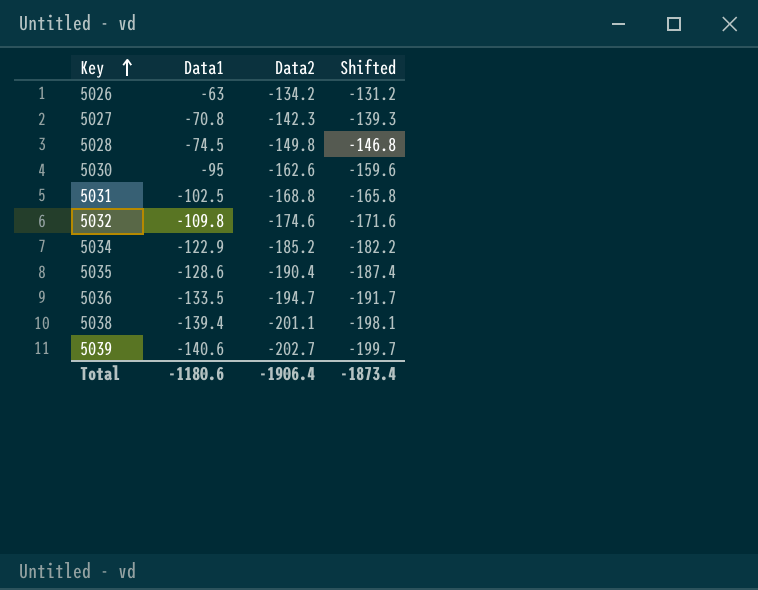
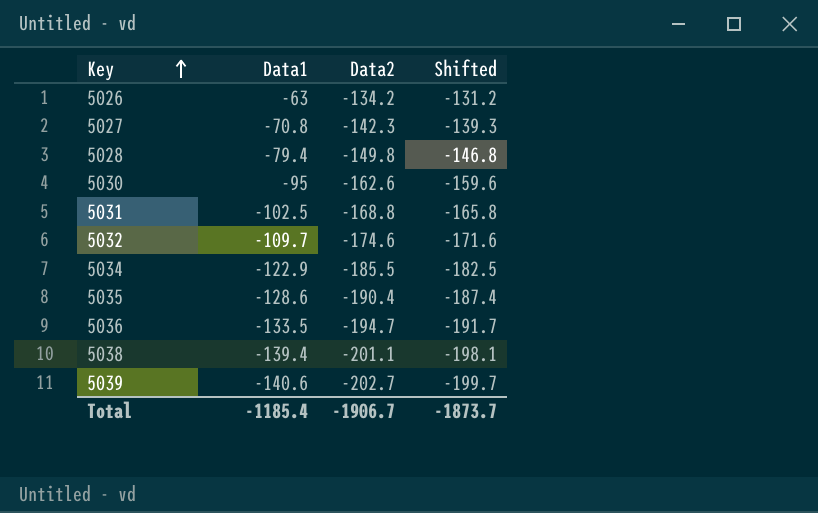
5028 | Data1: -74.5 -> -79.4
5032 | Data1: -109.8 -> -109.7
5034 | Data2: -185.2 -> -185.5
5034 | Shifted: -182.2 -> -182.5
Total | Data1: -1180.6 -> -1185.4
Total | Data2: -1906.4 -> -1906.7
Total | Shifted: -1873.4 -> -1873.7

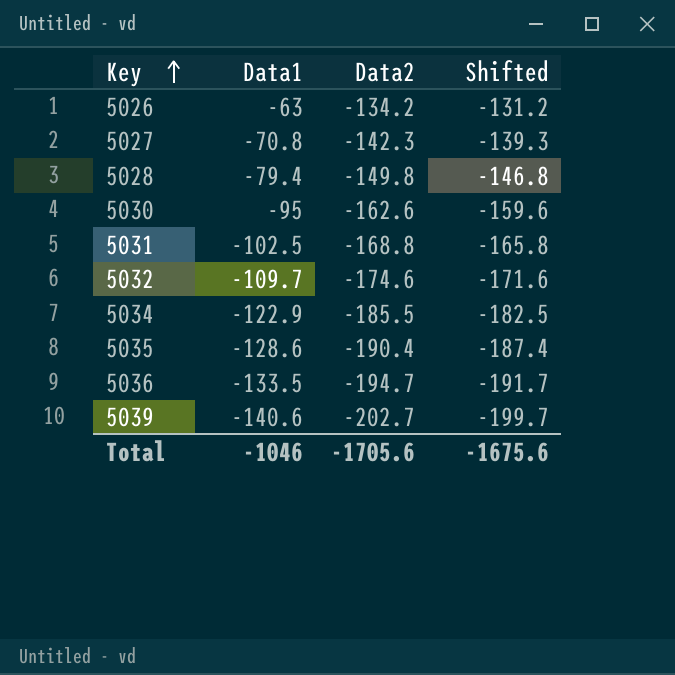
row 5038: -139.4 | -201.1 | -198.1 -> none
Total | Data1: -1185.4 -> -1046
Total | Data2: -1906.7 -> -1705.6
Total | Shifted: -1873.7 -> -1675.6

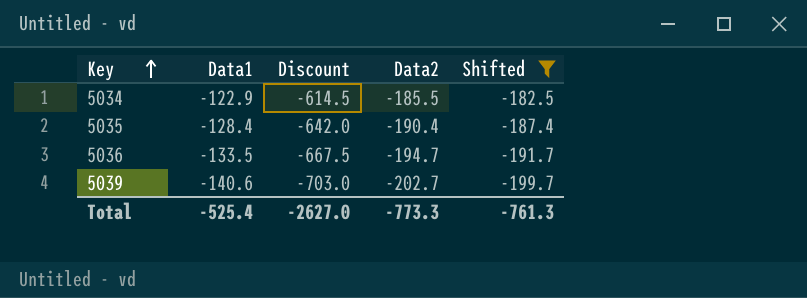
filter: none -> Shifted <= -182.5
column Discount | formula: none -> [Data1] * 5
5035 | Data1: -128.6 -> -128.4
Total | Data1: -1046 -> -525.4
Total | Data2: -1705.6 -> -773.3
Total | Shifted: -1675.6 -> -761.3

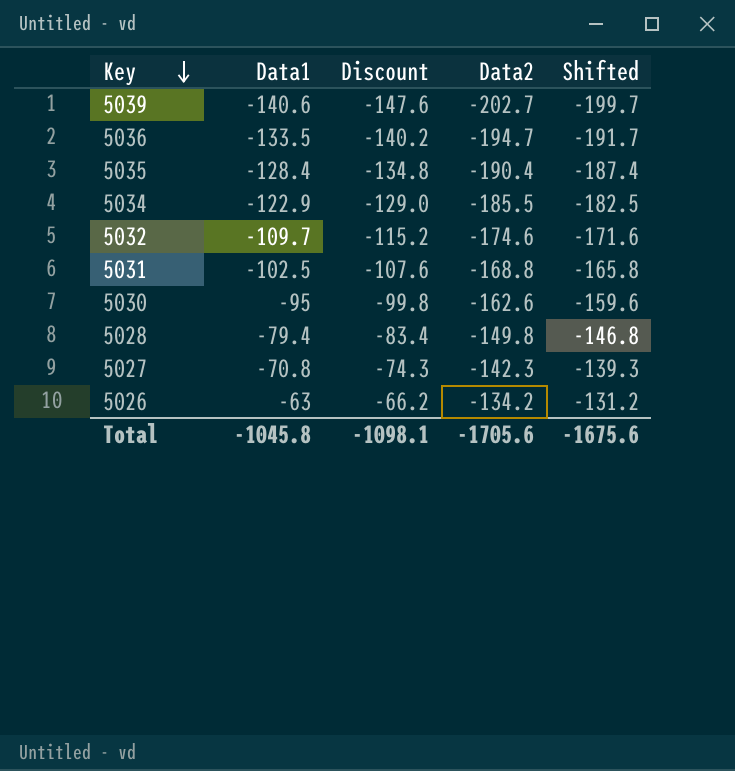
filter: Shifted <= -182.5 -> none
row order: Key ascending -> Key descending
column Discount | formula: [Data1] * 5 -> [Data1] * 1.05
Total | Data1: -525.4 -> -1045.8
Total | Discount: -2627.0 -> -1098.1
Total | Data2: -773.3 -> -1705.6
Total | Shifted: -761.3 -> -1675.6

